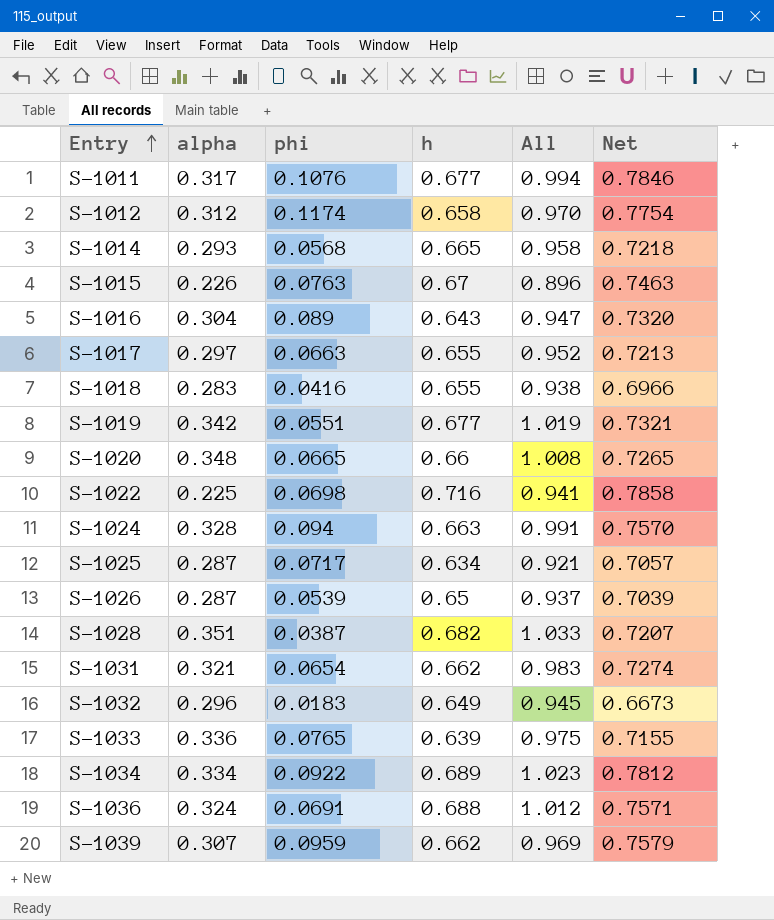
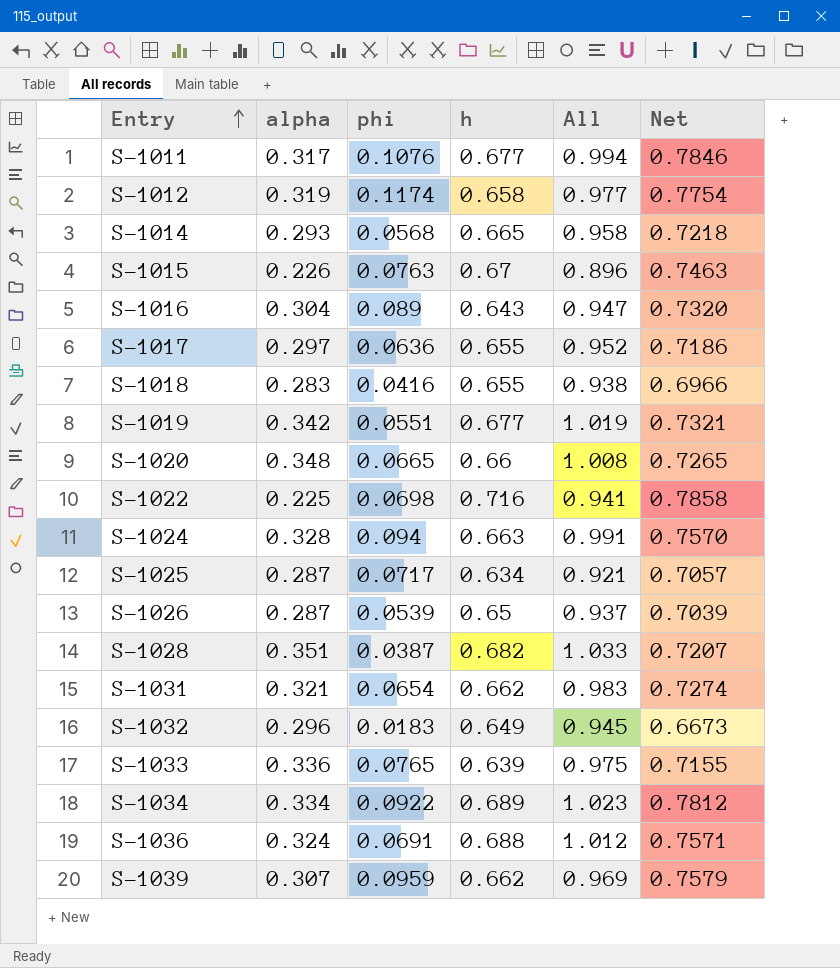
S-1012 | alpha: 0.312 -> 0.319
S-1012 | All: 0.970 -> 0.977
S-1017 | phi: 0.0663 -> 0.0636
S-1017 | Net: 0.7213 -> 0.7186

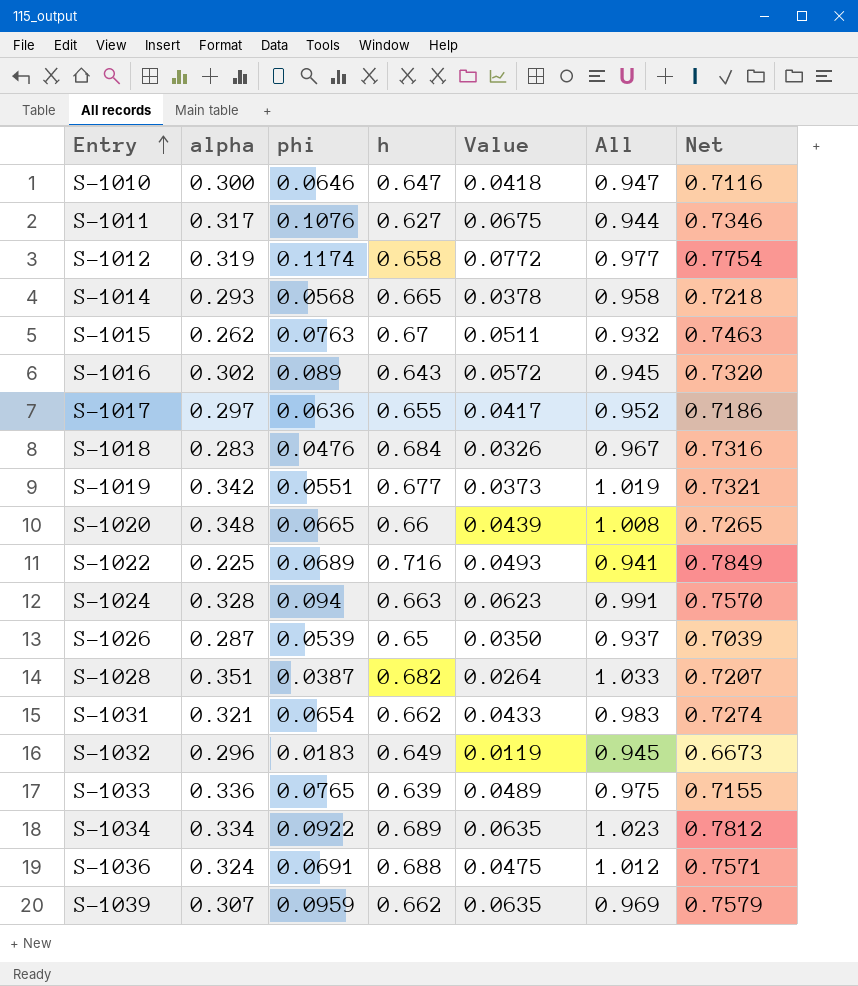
column Value | formula: none -> [phi] * [h]
row S-1025: 0.287 | 0.0717 | 0.634 | 0.921 | 0.7057 -> none
row S-1010: none -> 0.300 | 0.0646 | 0.647 | 0.0418 | 0.947 | 0.7116
S-1011 | h: 0.677 -> 0.627
S-1011 | All: 0.994 -> 0.944
S-1011 | Net: 0.7846 -> 0.7346
S-1015 | alpha: 0.226 -> 0.262
S-1015 | All: 0.896 -> 0.932
S-1016 | alpha: 0.304 -> 0.302
S-1016 | All: 0.947 -> 0.945
S-1018 | phi: 0.0416 -> 0.0476
S-1018 | h: 0.655 -> 0.684
S-1018 | All: 0.938 -> 0.967
S-1018 | Net: 0.6966 -> 0.7316
S-1022 | phi: 0.0698 -> 0.0689
S-1022 | Net: 0.7858 -> 0.7849

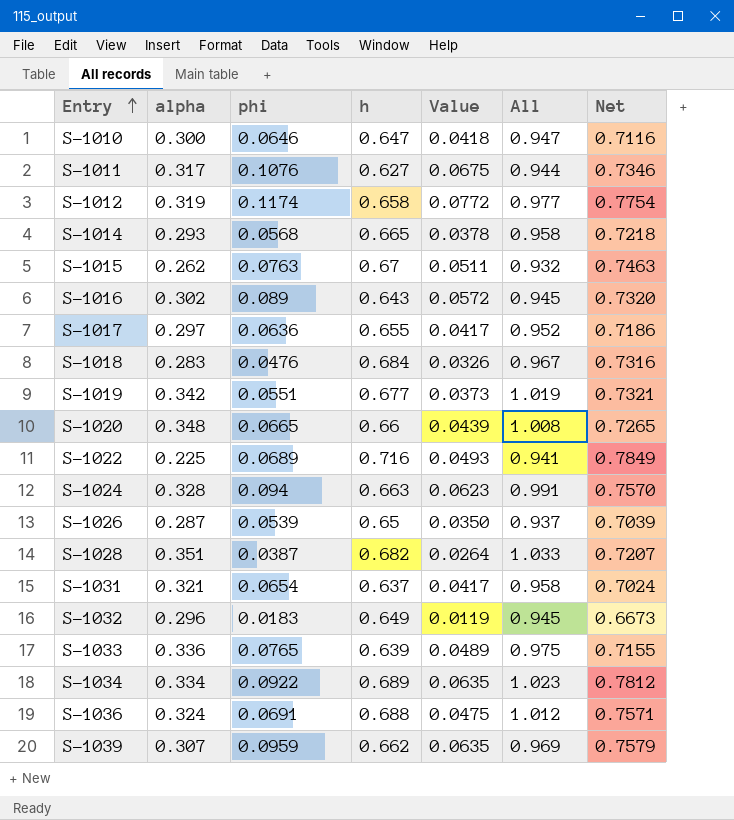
S-1031 | h: 0.662 -> 0.637
S-1031 | Value: 0.0433 -> 0.0417
S-1031 | All: 0.983 -> 0.958
S-1031 | Net: 0.7274 -> 0.7024

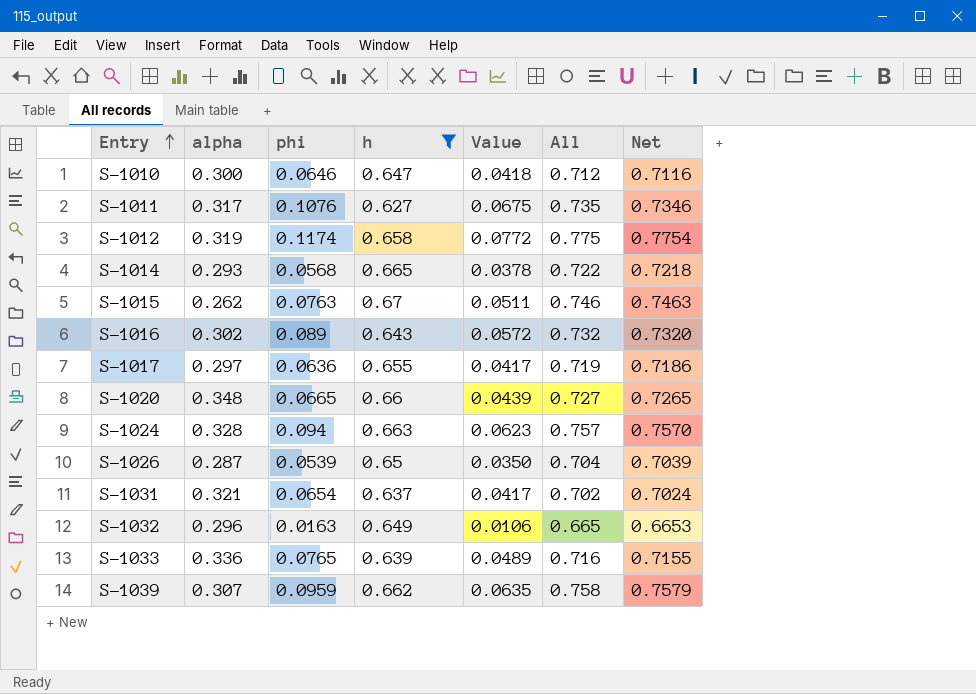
filter: none -> h <= 0.67
column All | formula: [alpha] + [h] -> [phi] + [h]
S-1032 | phi: 0.0183 -> 0.0163
S-1032 | Value: 0.0119 -> 0.0106
S-1032 | Net: 0.6673 -> 0.6653

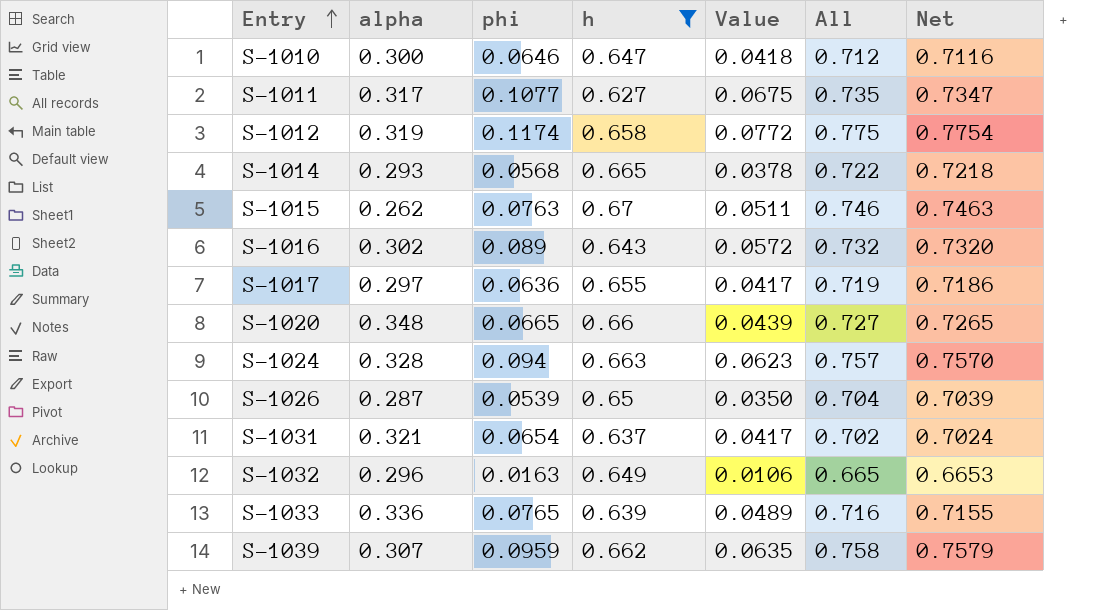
S-1011 | phi: 0.1076 -> 0.1077
S-1011 | Net: 0.7346 -> 0.7347

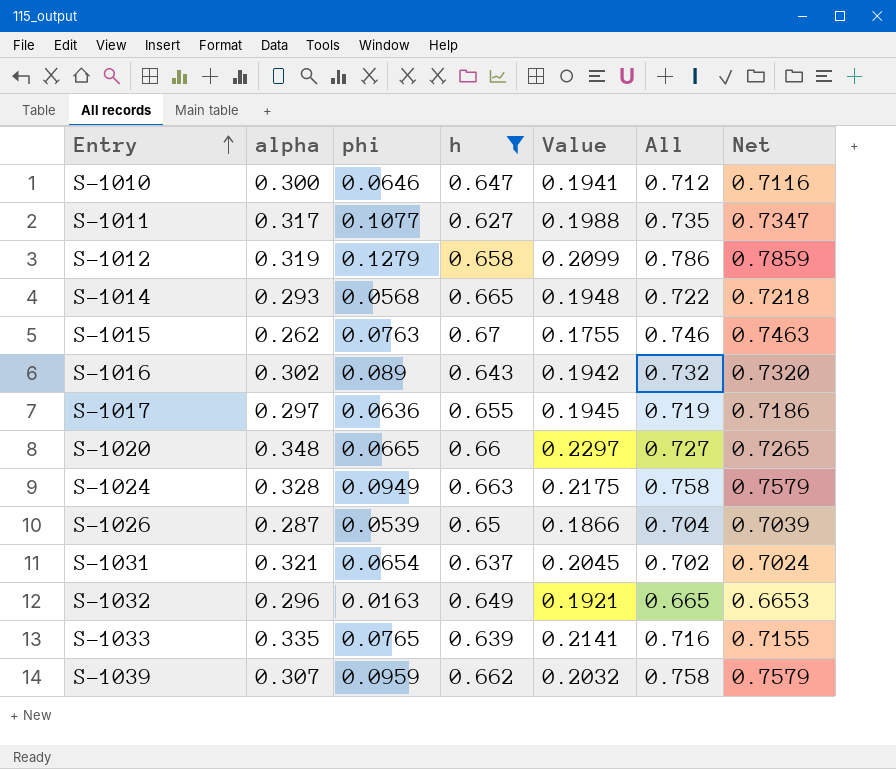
column Value | formula: [phi] * [h] -> [alpha] * [h]
S-1012 | phi: 0.1174 -> 0.1279
S-1012 | All: 0.775 -> 0.786
S-1012 | Net: 0.7754 -> 0.7859
S-1024 | phi: 0.094 -> 0.0949
S-1024 | All: 0.757 -> 0.758
S-1024 | Net: 0.7570 -> 0.7579
S-1033 | alpha: 0.336 -> 0.335

